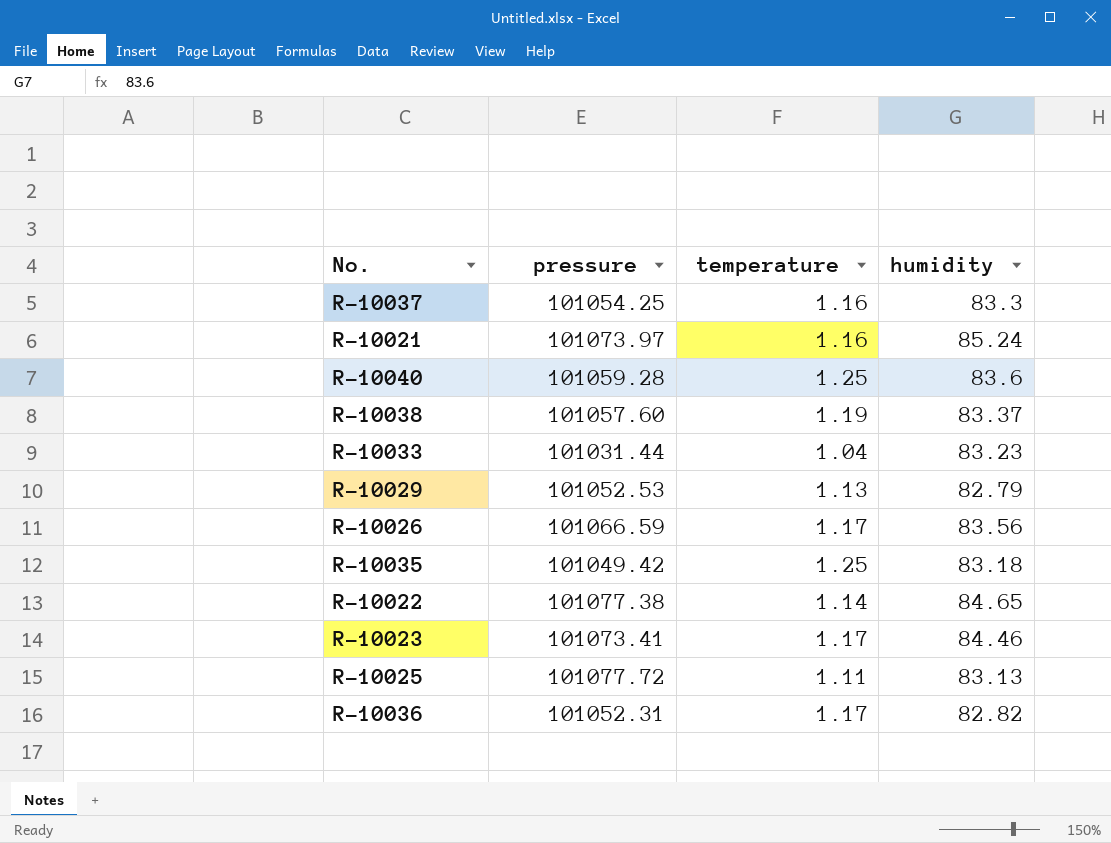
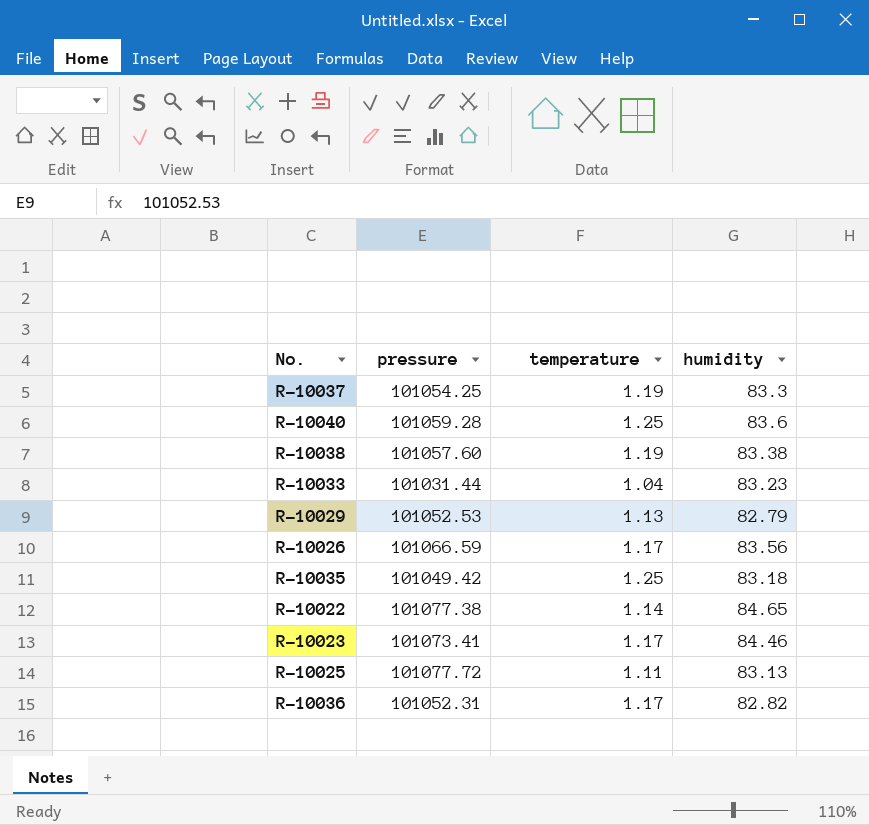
row R-10021: 101073.97 | 1.16 | 85.24 -> none
R-10037 | temperature: 1.16 -> 1.19
R-10038 | humidity: 83.37 -> 83.38

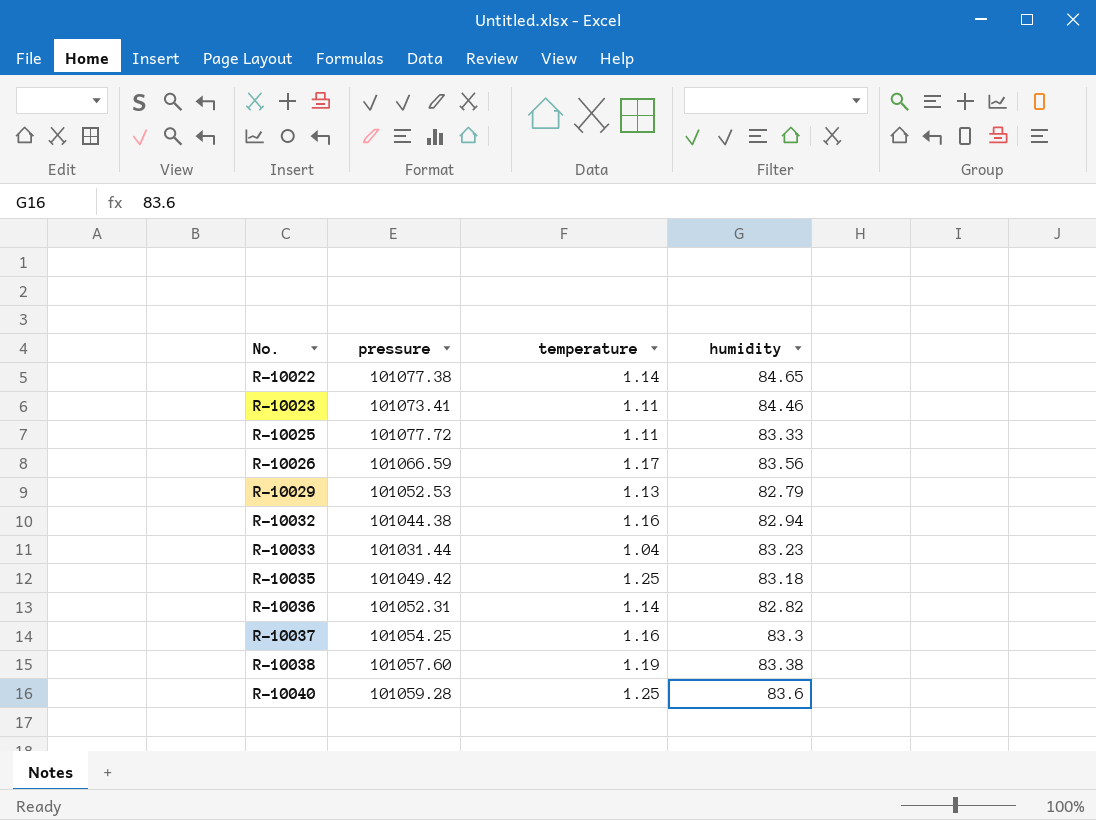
row order: none -> No. ascending
R-10023 | temperature: 1.17 -> 1.11
R-10025 | humidity: 83.13 -> 83.33
row R-10032: none -> 101044.38 | 1.16 | 82.94
R-10036 | temperature: 1.17 -> 1.14
R-10037 | temperature: 1.19 -> 1.16

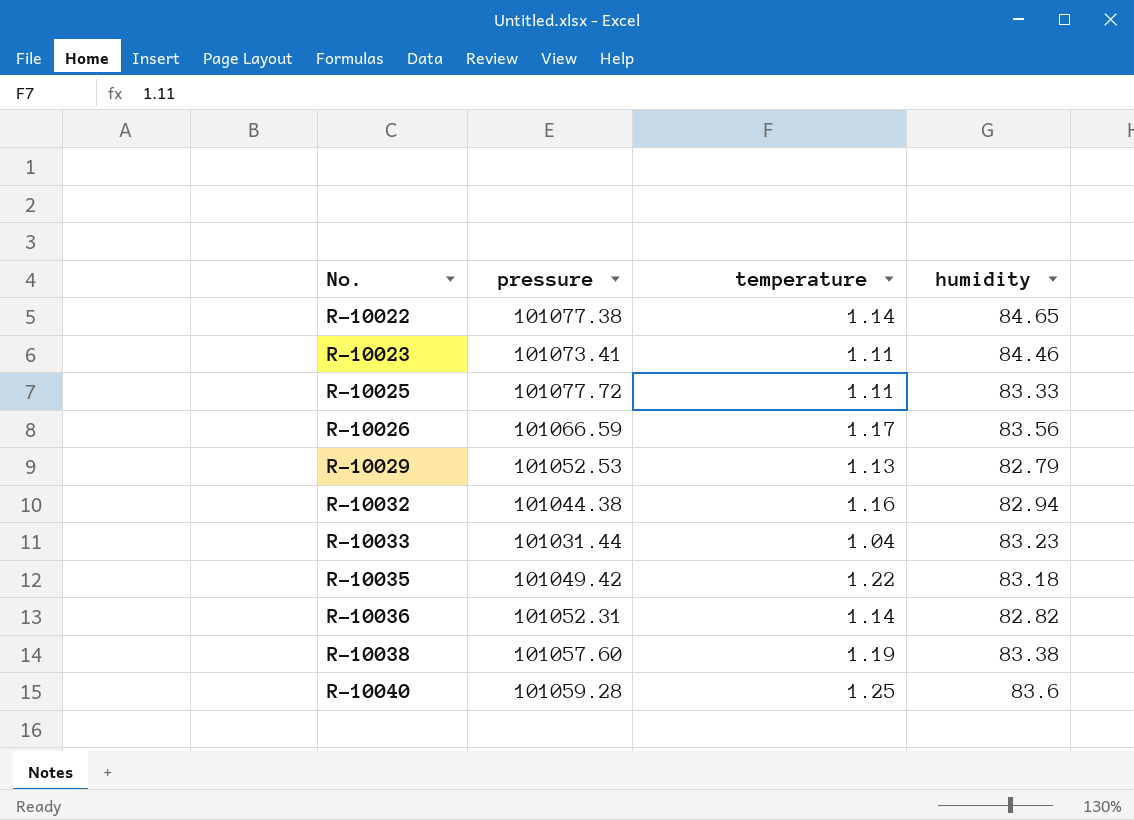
row R-10037: 101054.25 | 1.16 | 83.3 -> none
R-10035 | temperature: 1.25 -> 1.22

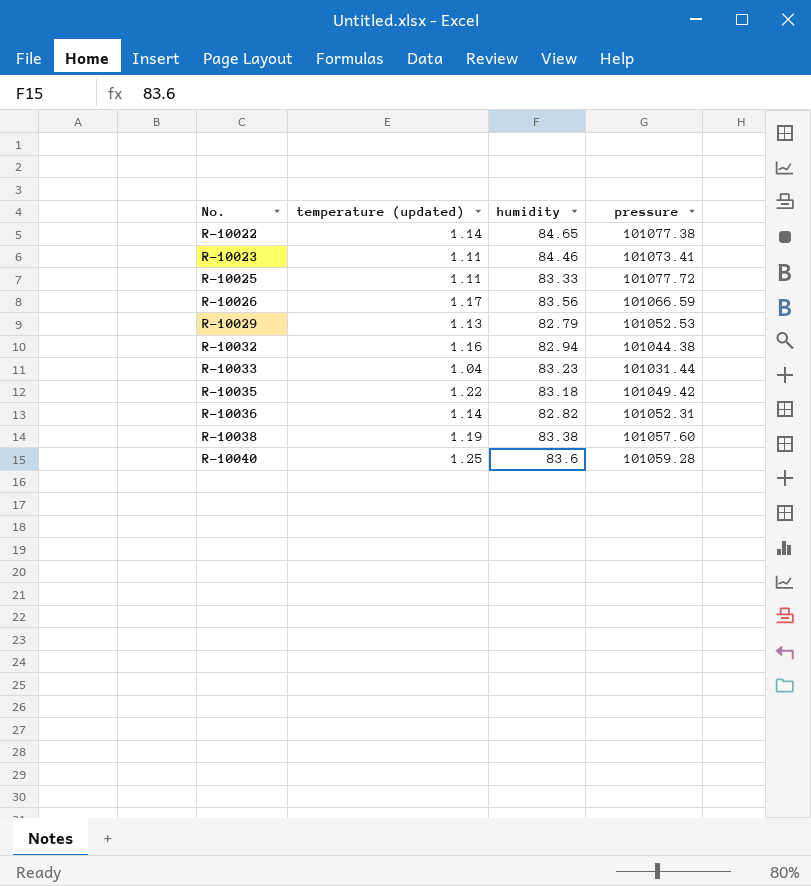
column name: temperature -> temperature (updated)
column pressure | position: 2 -> 4

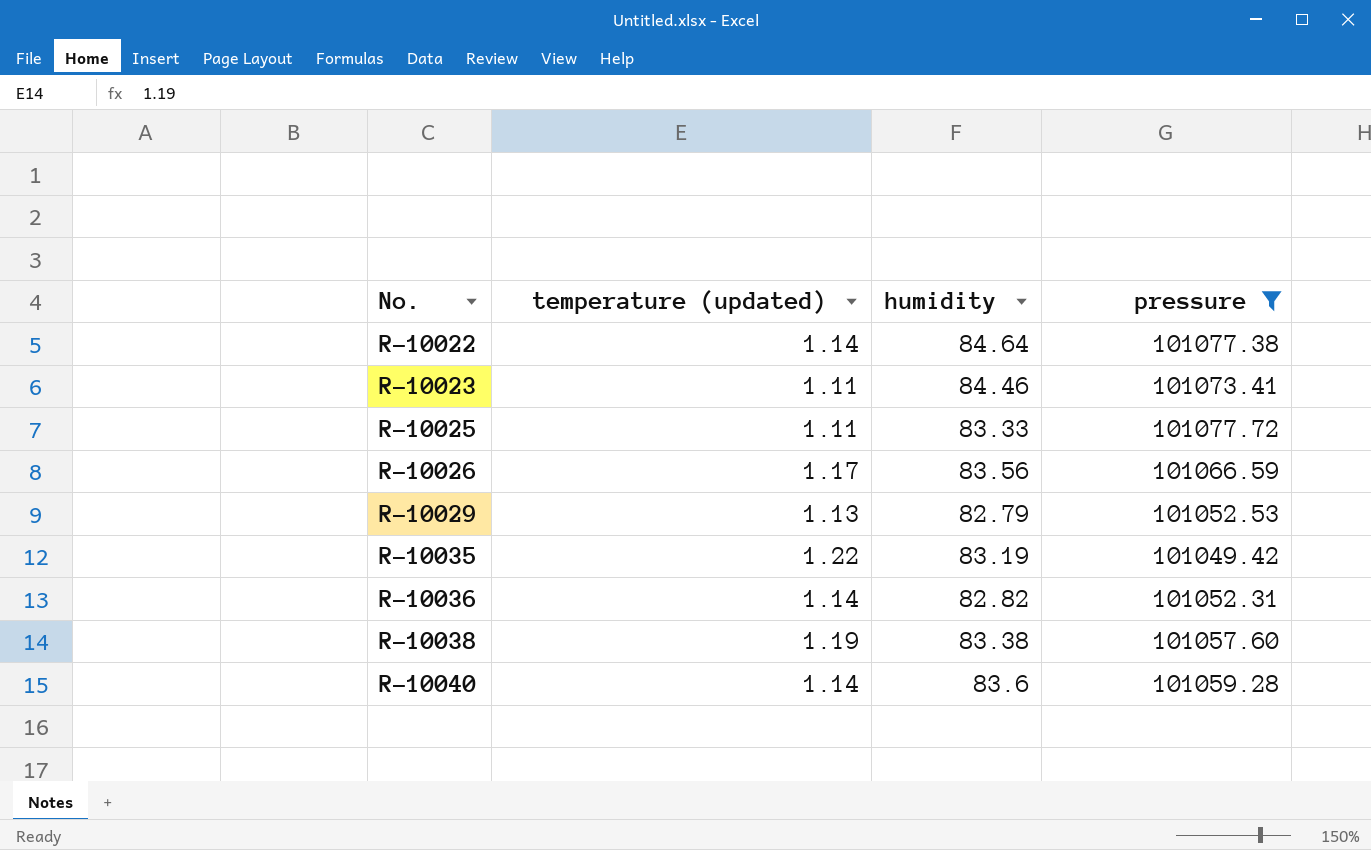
filter: none -> pressure >= 101049.42
R-10022 | humidity: 84.65 -> 84.64
R-10035 | humidity: 83.18 -> 83.19
R-10040 | temperature (updated): 1.25 -> 1.14

